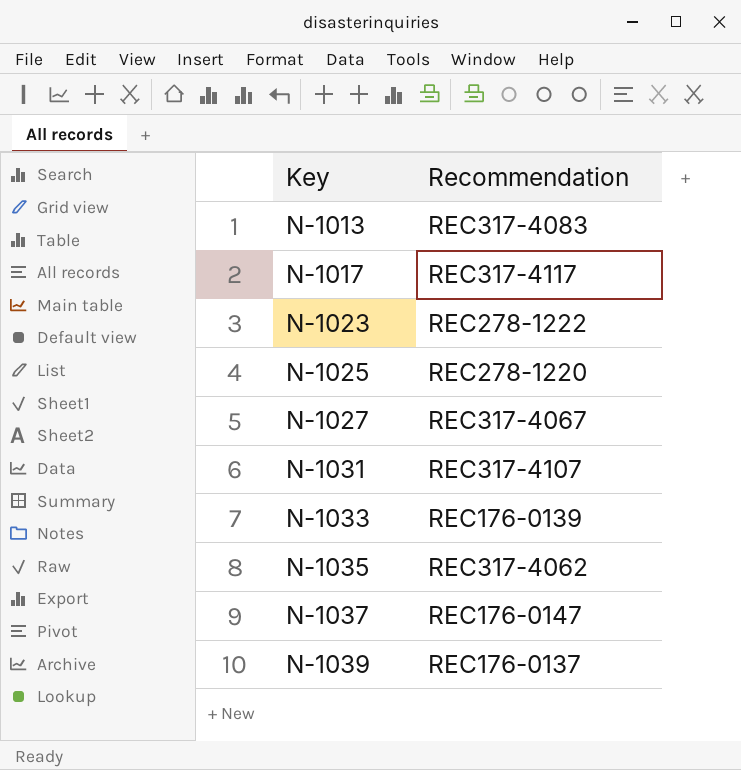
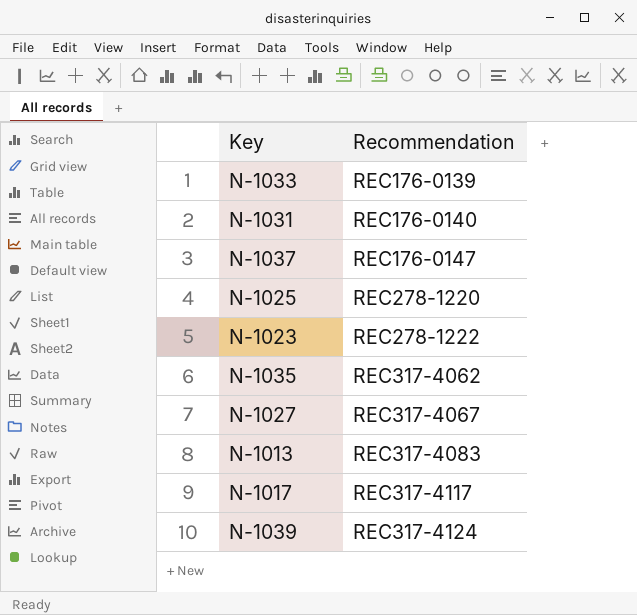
row order: Key ascending -> Recommendation ascending
N-1031 | Recommendation: REC317-4107 -> REC176-0140
N-1039 | Recommendation: REC176-0137 -> REC317-4124

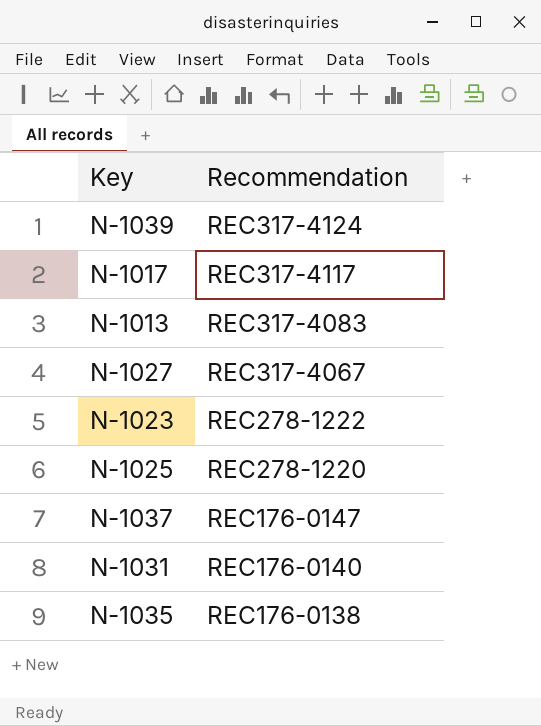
row order: Recommendation ascending -> Recommendation descending
row N-1033: REC176-0139 -> none
N-1035 | Recommendation: REC317-4062 -> REC176-0138

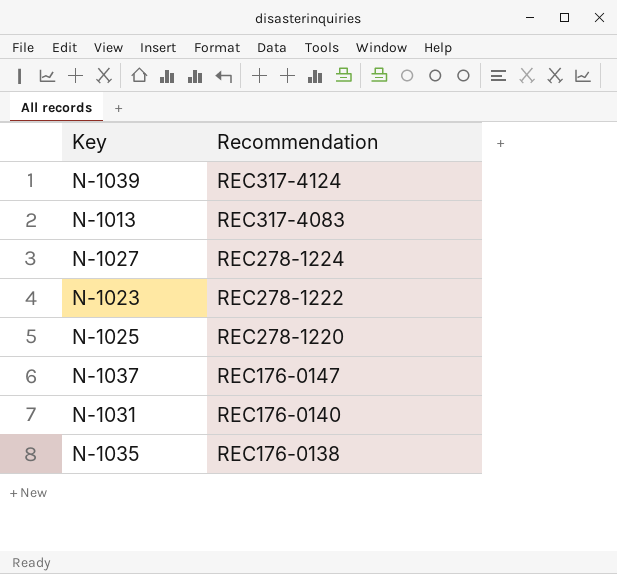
row N-1017: REC317-4117 -> none
N-1027 | Recommendation: REC317-4067 -> REC278-1224

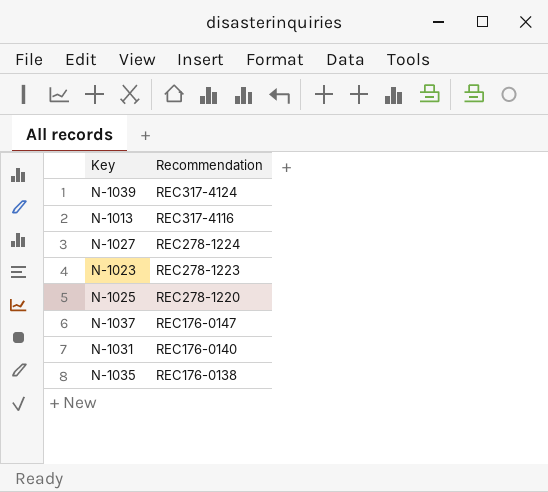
N-1013 | Recommendation: REC317-4083 -> REC317-4116
N-1023 | Recommendation: REC278-1222 -> REC278-1223

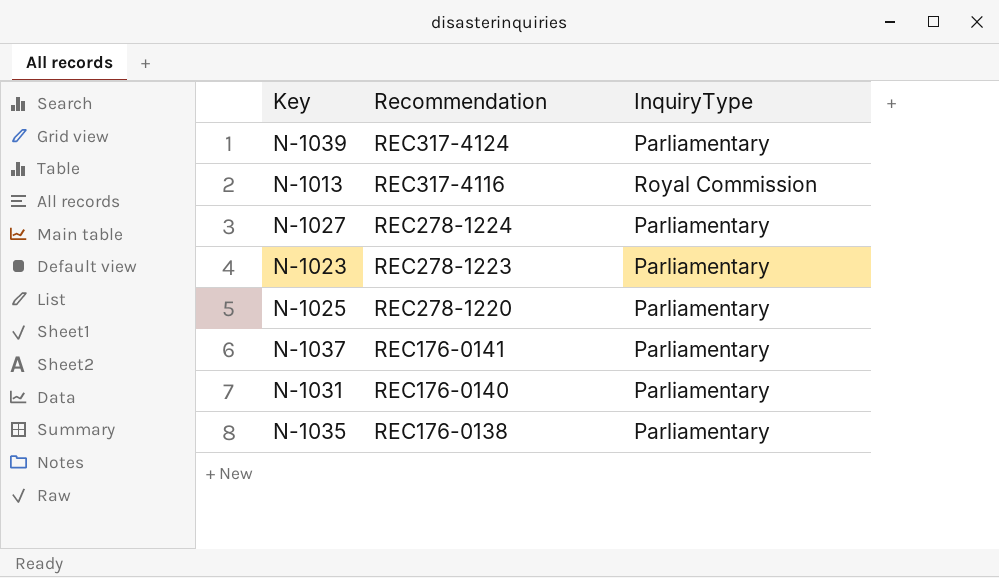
column InquiryType | position: none -> 3
N-1037 | Recommendation: REC176-0147 -> REC176-0141

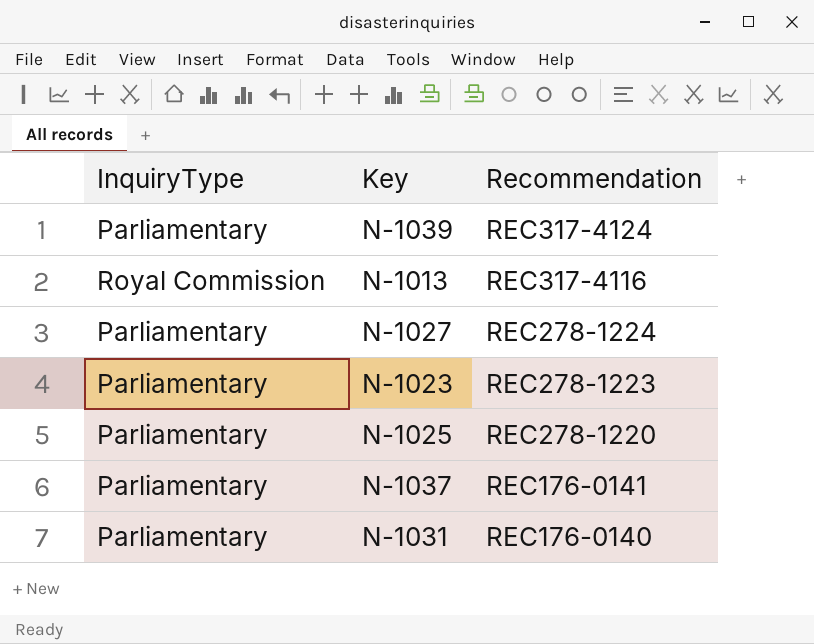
column InquiryType | position: 3 -> 1
row N-1035: REC176-0138 | Parliamentary -> none

